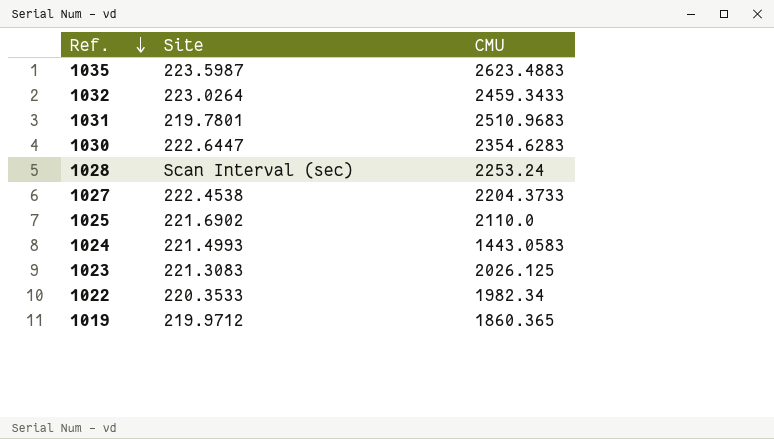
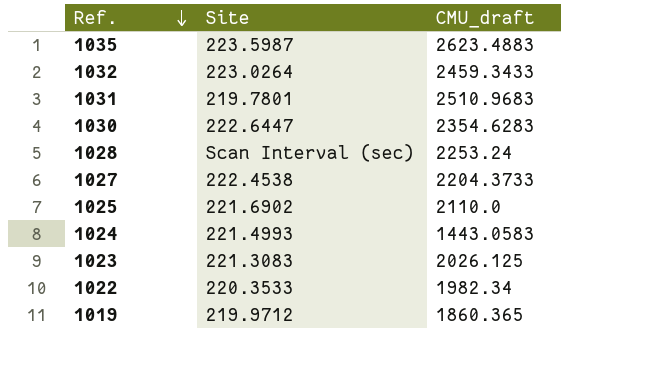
column name: CMU -> CMU_draft

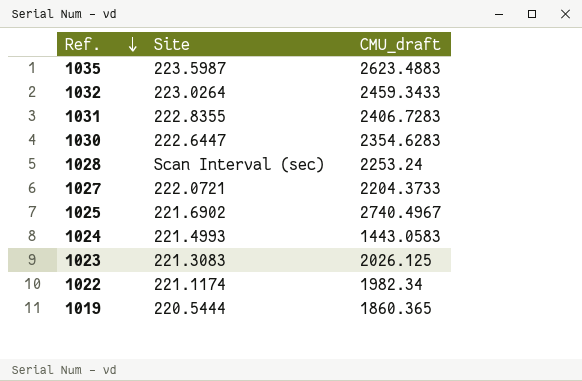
1031 | Site: 219.7801 -> 222.8355
1031 | CMU_draft: 2510.9683 -> 2406.7283
1027 | Site: 222.4538 -> 222.0721
1025 | CMU_draft: 2110.0 -> 2740.4967
1022 | Site: 220.3533 -> 221.1174
1019 | Site: 219.9712 -> 220.5444

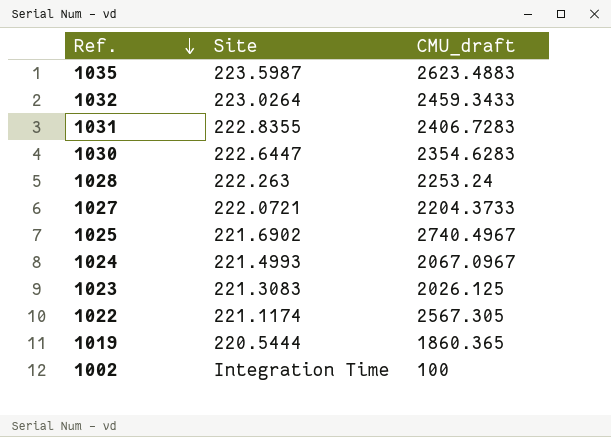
1028 | Site: Scan Interval (sec) -> 222.263
1024 | CMU_draft: 1443.0583 -> 2067.0967
1022 | CMU_draft: 1982.34 -> 2567.305
row 1002: none -> Integration Time | 100

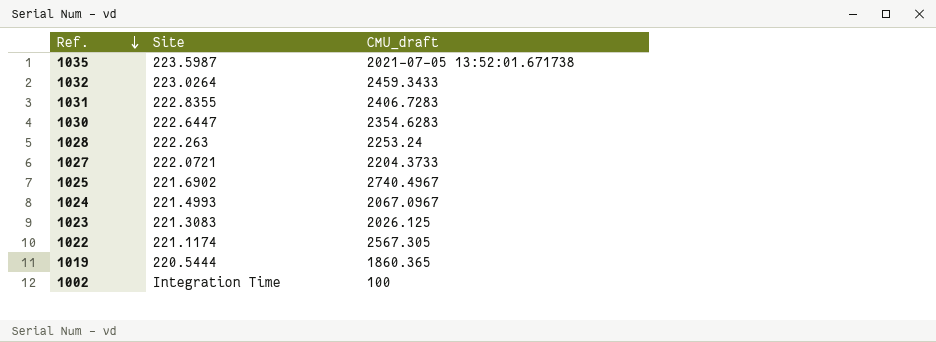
1035 | CMU_draft: 2623.4883 -> 2021-07-05 13:52:01.671738

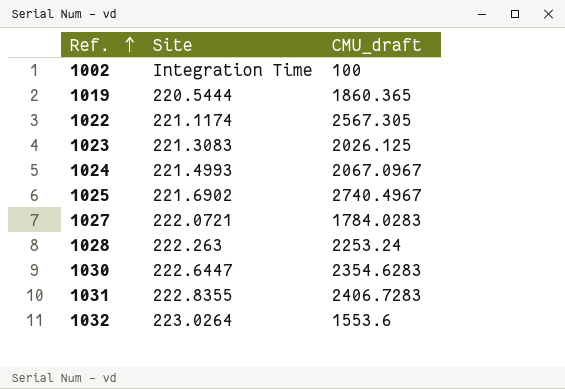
row order: Ref. descending -> Ref. ascending
row 1035: 223.5987 | 2021-07-05 13:52:01.671738 -> none
1027 | CMU_draft: 2204.3733 -> 1784.0283
1032 | CMU_draft: 2459.3433 -> 1553.6

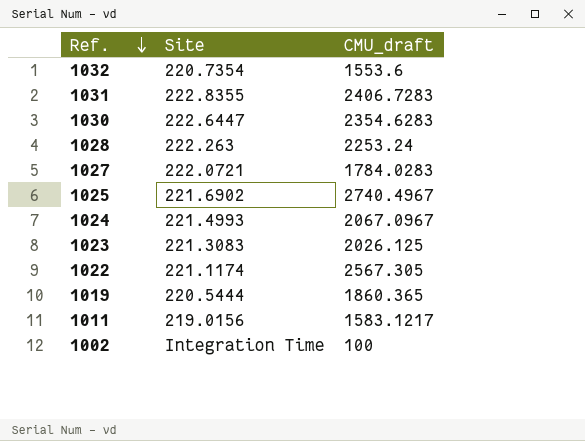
row order: Ref. ascending -> Ref. descending
1032 | Site: 223.0264 -> 220.7354
row 1011: none -> 219.0156 | 1583.1217

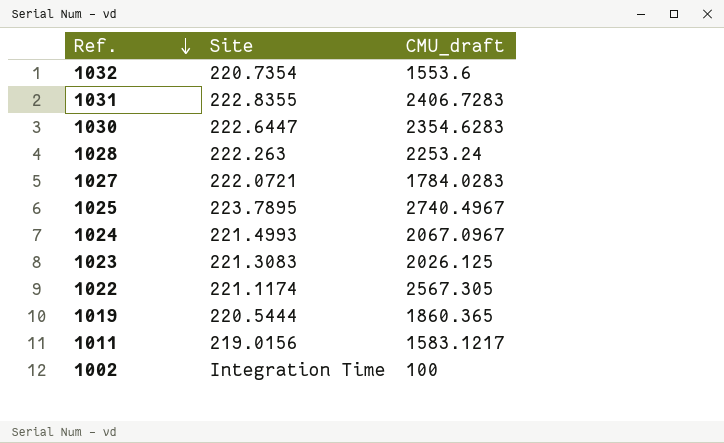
1025 | Site: 221.6902 -> 223.7895

